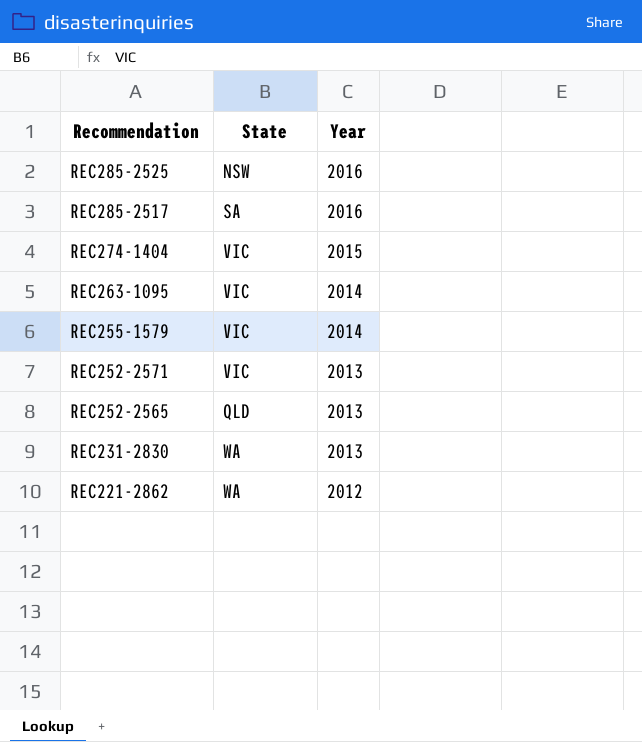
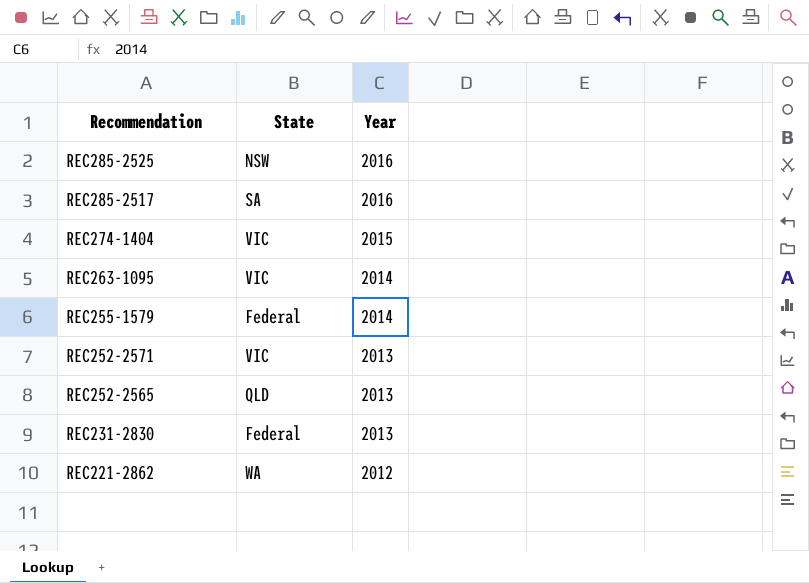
REC255-1579 | State: VIC -> Federal
REC231-2830 | State: WA -> Federal

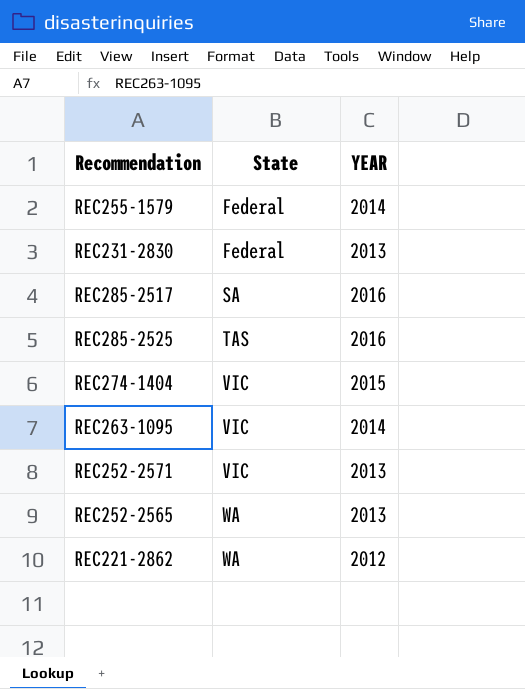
row order: Recommendation descending -> State ascending
column name: Year -> YEAR
REC285-2525 | State: NSW -> TAS
REC252-2565 | State: QLD -> WA

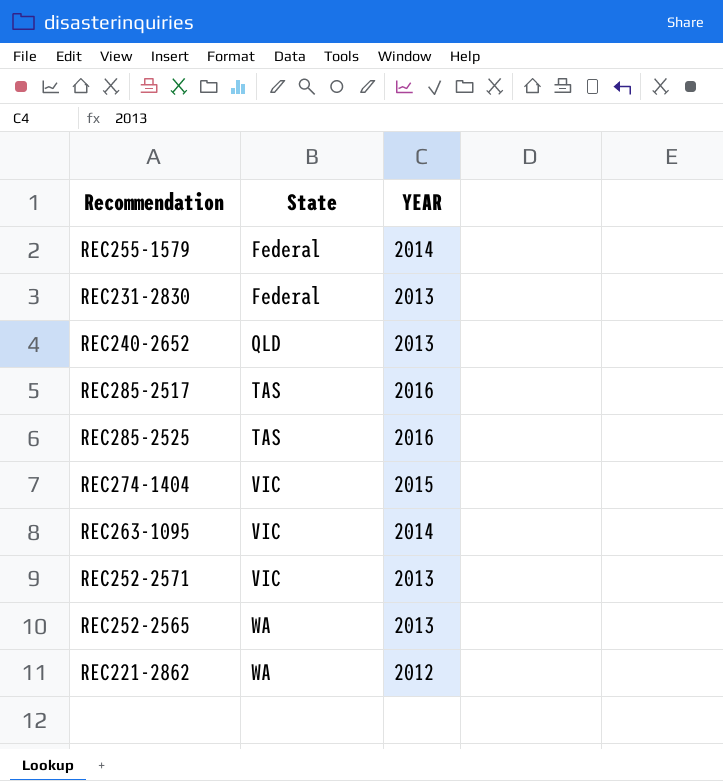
row REC240-2652: none -> QLD | 2013
REC285-2517 | State: SA -> TAS

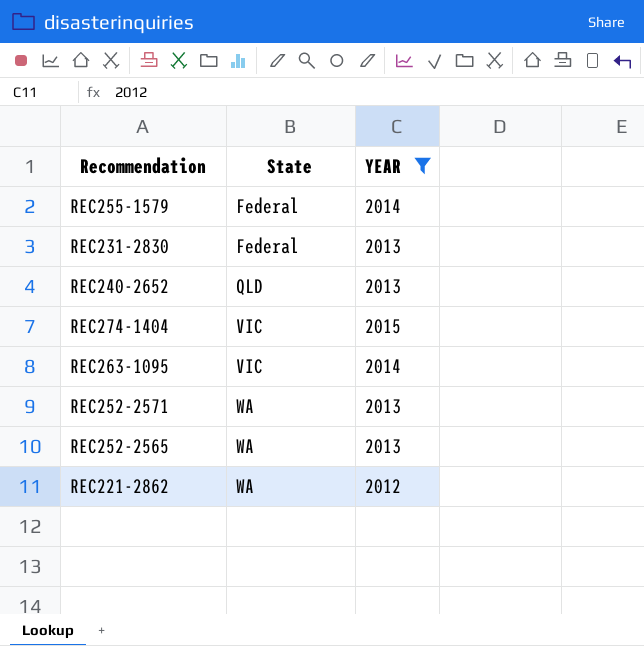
filter: none -> YEAR != 2016
REC252-2571 | State: VIC -> WA

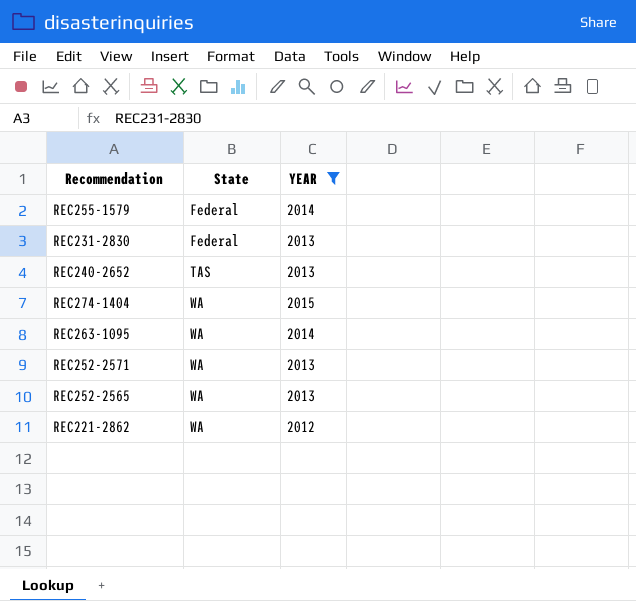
REC240-2652 | State: QLD -> TAS
REC274-1404 | State: VIC -> WA
REC263-1095 | State: VIC -> WA

